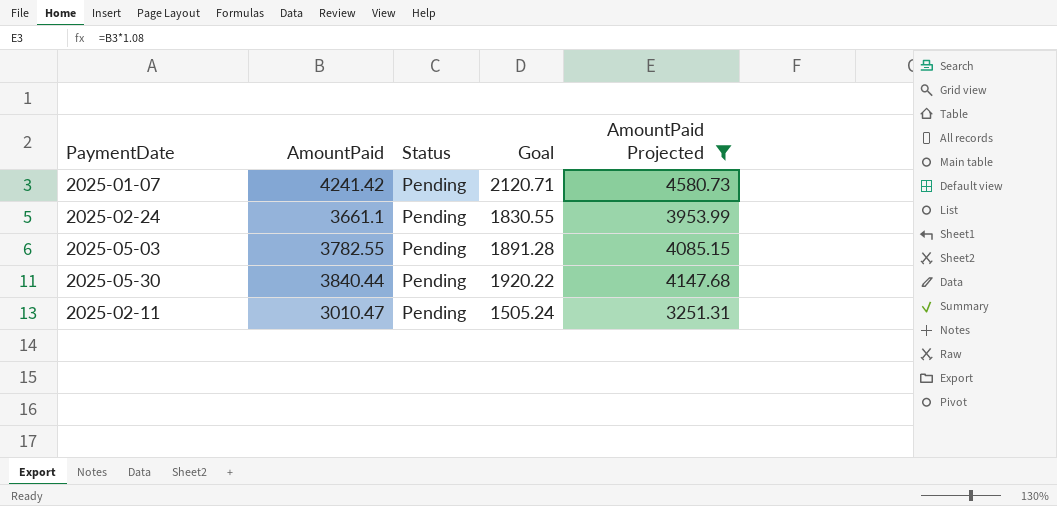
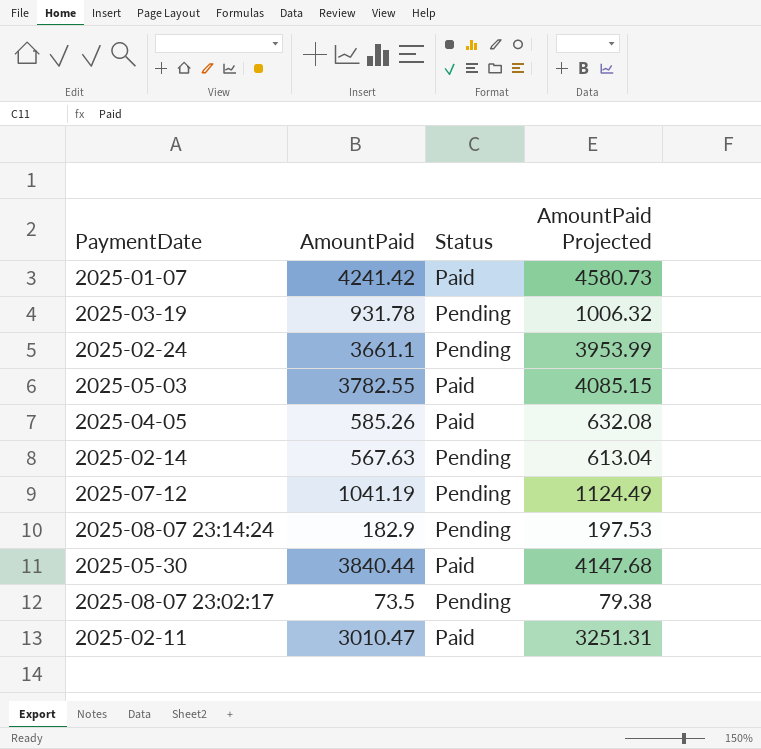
filter: AmountPaid Projected >= 3251.31 -> none
column Goal | formula: [AmountPaid] * 0.5 -> none
2025-01-07 | Status: Pending -> Paid
2025-05-03 | Status: Pending -> Paid
2025-05-30 | Status: Pending -> Paid
2025-02-11 | Status: Pending -> Paid

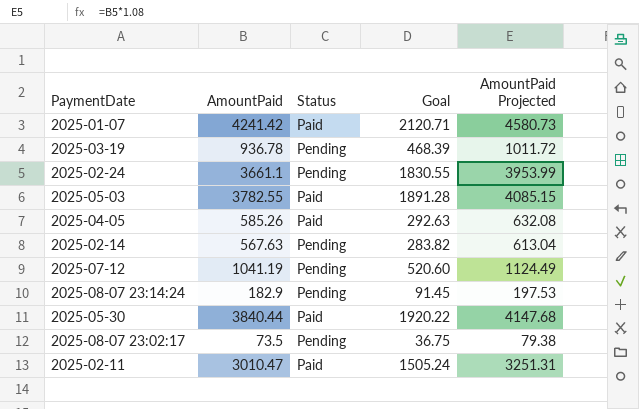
column Goal | formula: none -> [AmountPaid] * 0.5
2025-03-19 | AmountPaid: 931.78 -> 936.78
2025-03-19 | AmountPaid Projected: 1006.32 -> 1011.72

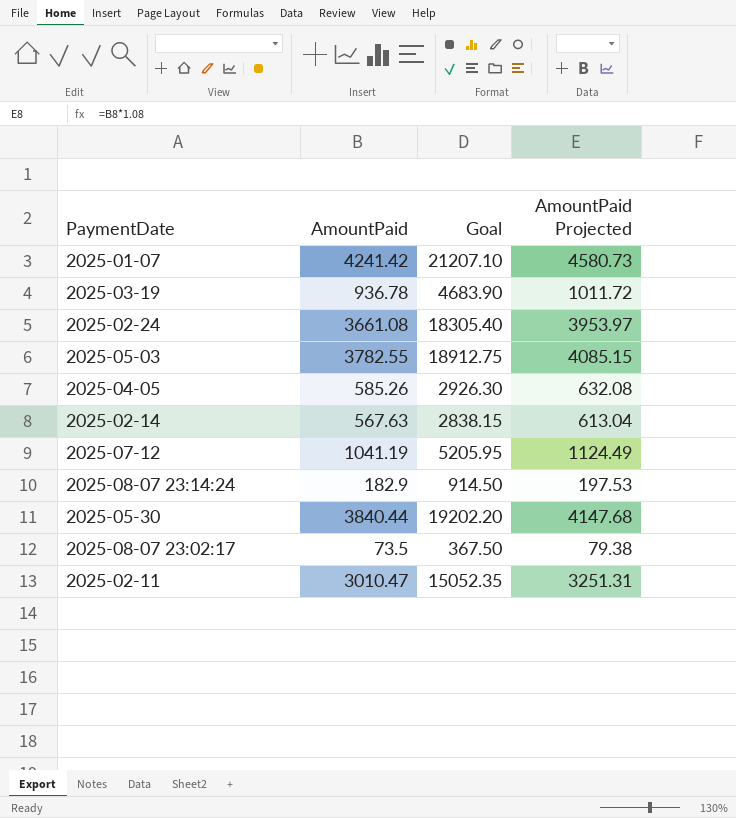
column Status | position: 3 -> none
column Goal | formula: [AmountPaid] * 0.5 -> [AmountPaid] * 5
2025-02-24 | AmountPaid: 3661.1 -> 3661.08
2025-02-24 | AmountPaid Projected: 3953.99 -> 3953.97

